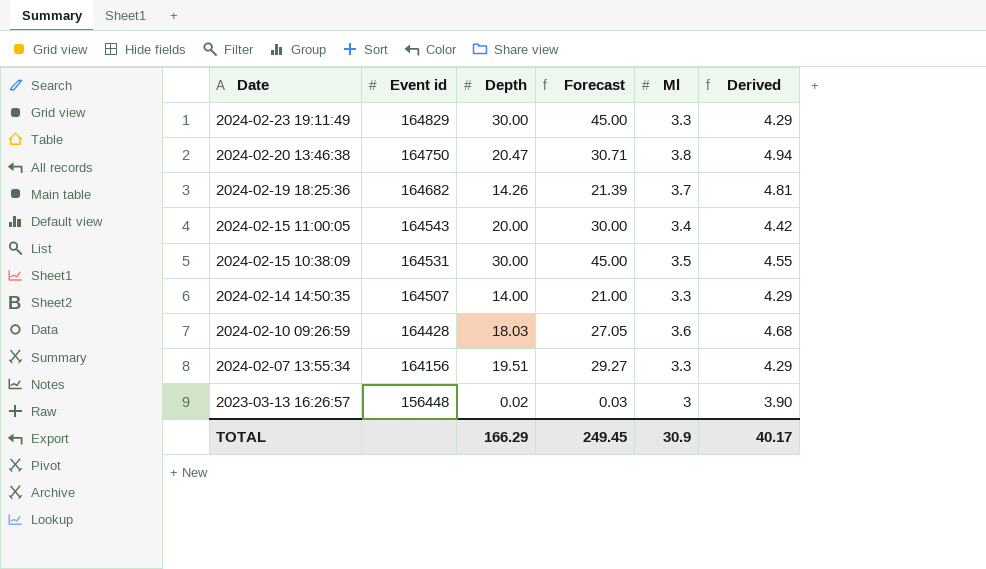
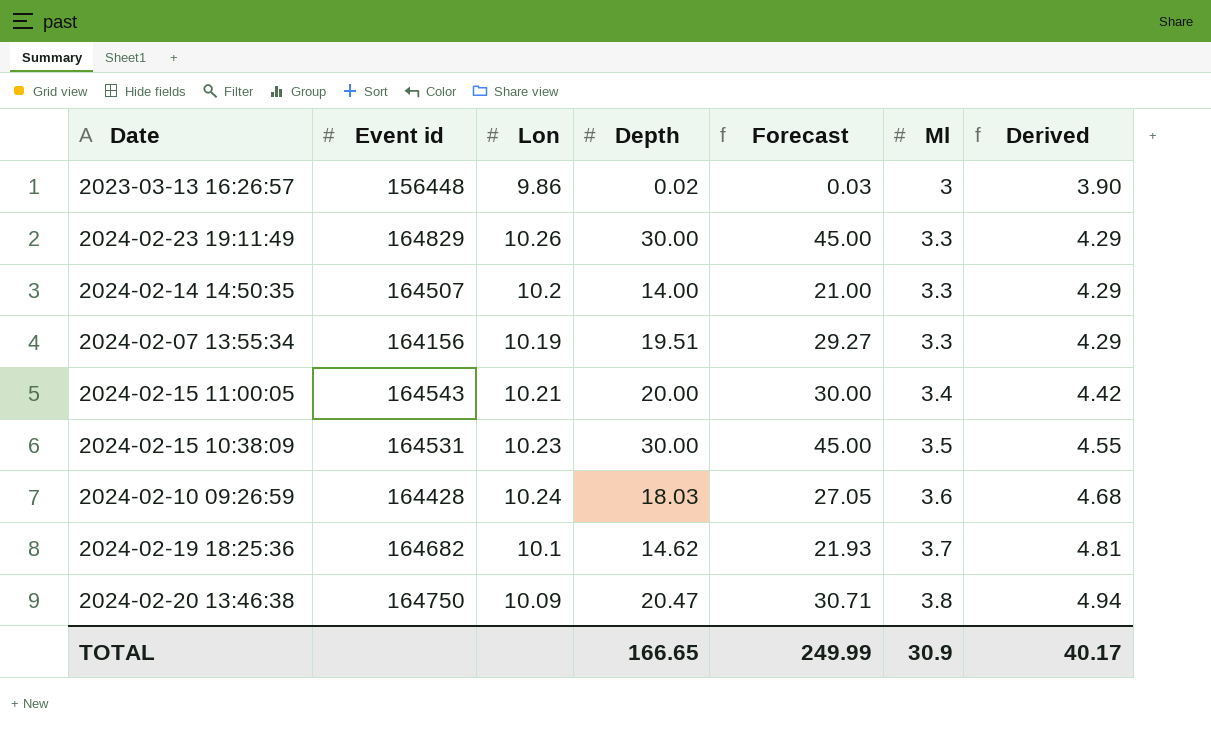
row order: Date descending -> Ml ascending
column Lon | position: none -> 3
2024-02-19 18:25:36 | Depth: 14.26 -> 14.62
2024-02-19 18:25:36 | Forecast: 21.39 -> 21.93
TOTAL | Depth: 166.29 -> 166.65
TOTAL | Forecast: 249.45 -> 249.99

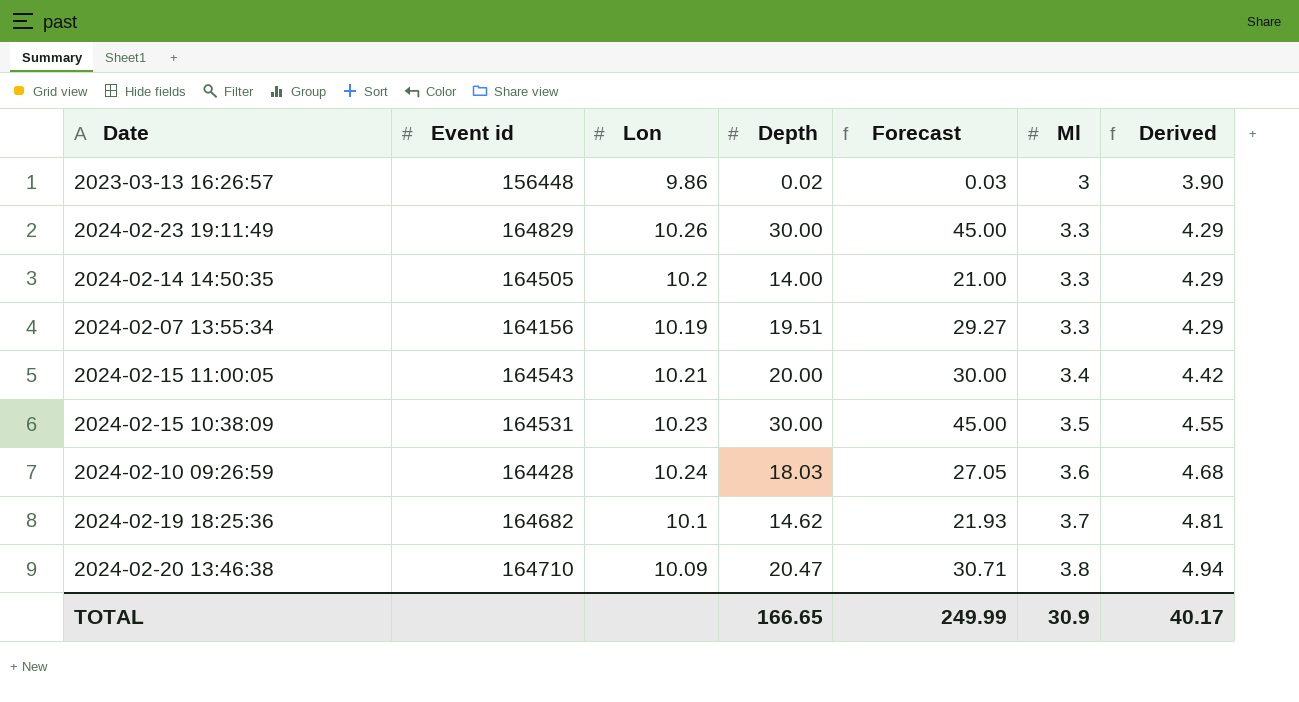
2024-02-14 14:50:35 | Event id: 164507 -> 164505
2024-02-20 13:46:38 | Event id: 164750 -> 164710

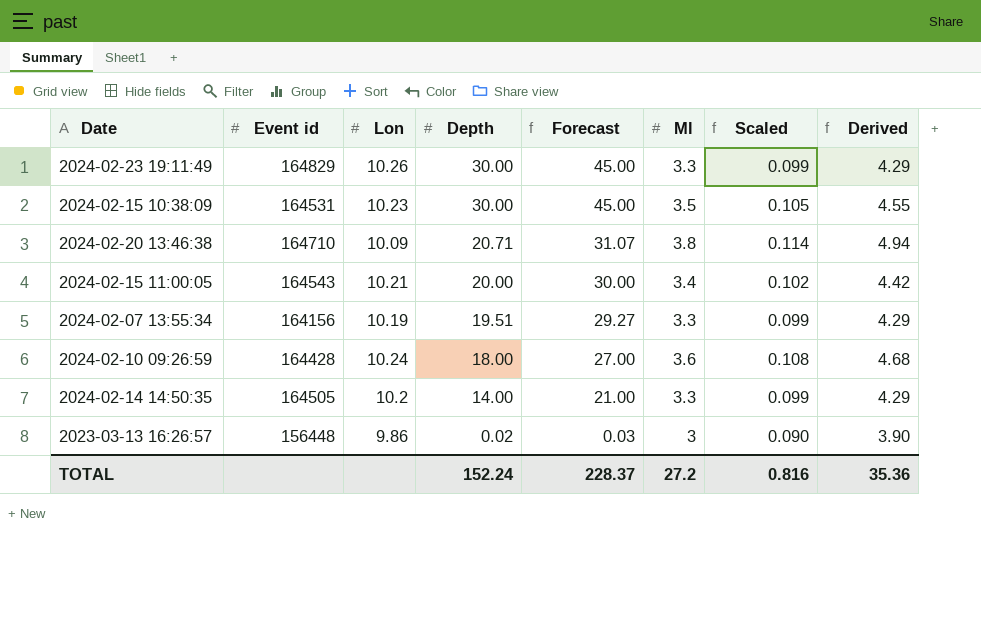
row order: Ml ascending -> Depth descending
column Scaled | formula: none -> [Ml] * 0.03
row 2024-02-19 18:25:36: 164682 | 10.1 | 14.62 | 21.93 | 3.7 | 4.81 -> none
2024-02-20 13:46:38 | Depth: 20.47 -> 20.71
2024-02-20 13:46:38 | Forecast: 30.71 -> 31.07
2024-02-10 09:26:59 | Depth: 18.03 -> 18.00
2024-02-10 09:26:59 | Forecast: 27.05 -> 27.00
TOTAL | Depth: 166.65 -> 152.24
TOTAL | Forecast: 249.99 -> 228.37
TOTAL | Ml: 30.9 -> 27.2
TOTAL | Derived: 40.17 -> 35.36

